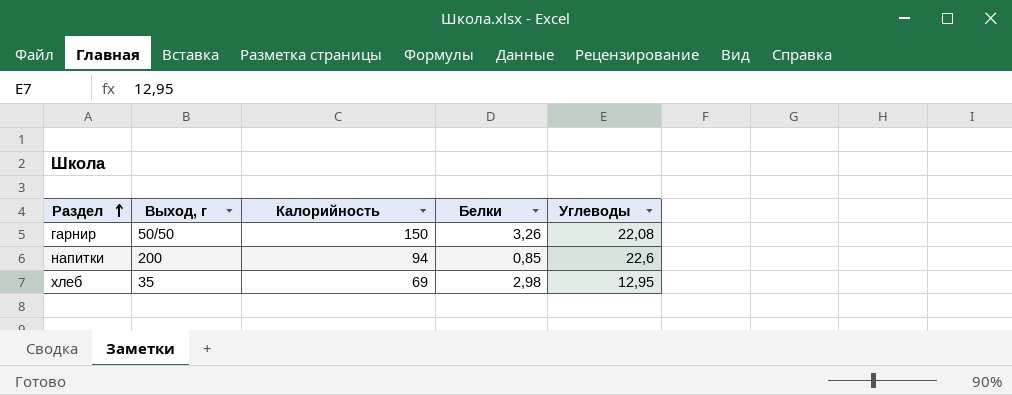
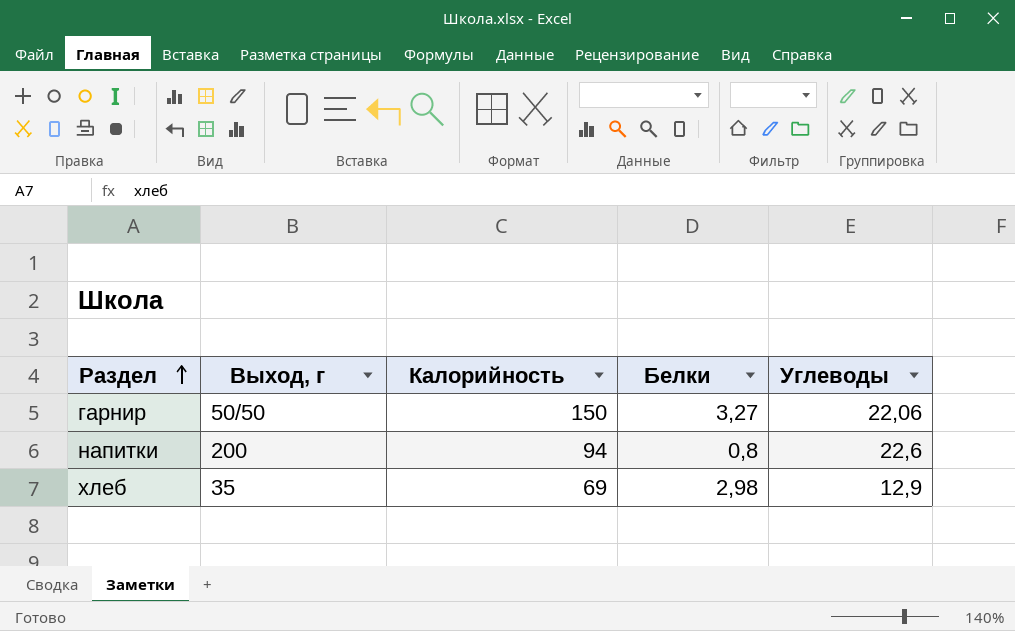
гарнир | Белки: 3,26 -> 3,27
гарнир | Углеводы: 22,08 -> 22,06
напитки | Белки: 0,85 -> 0,8
хлеб | Углеводы: 12,95 -> 12,9

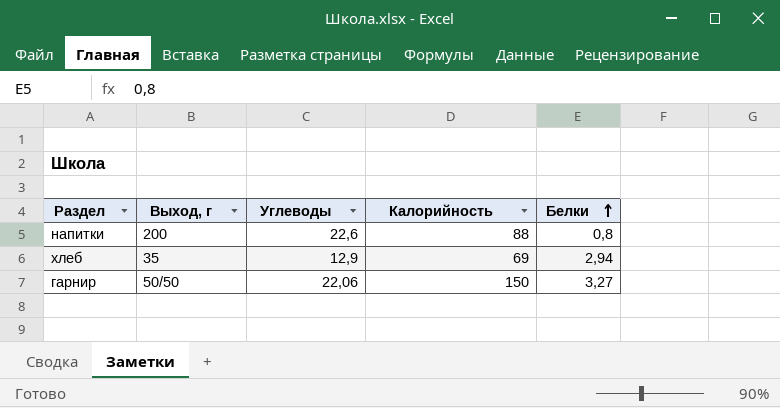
row order: Раздел ascending -> Белки ascending
column Углеводы | position: 5 -> 3
напитки | Калорийность: 94 -> 88
хлеб | Белки: 2,98 -> 2,94

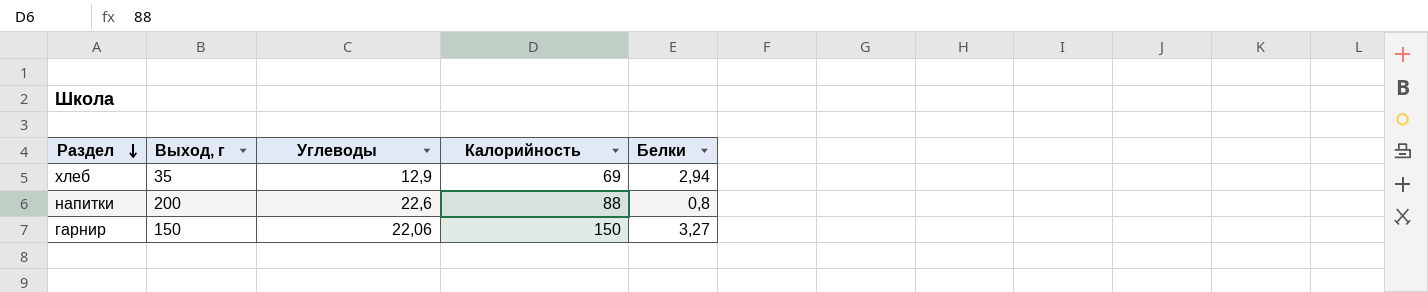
row order: Белки ascending -> Раздел descending
гарнир | Выход, г: 50/50 -> 150

